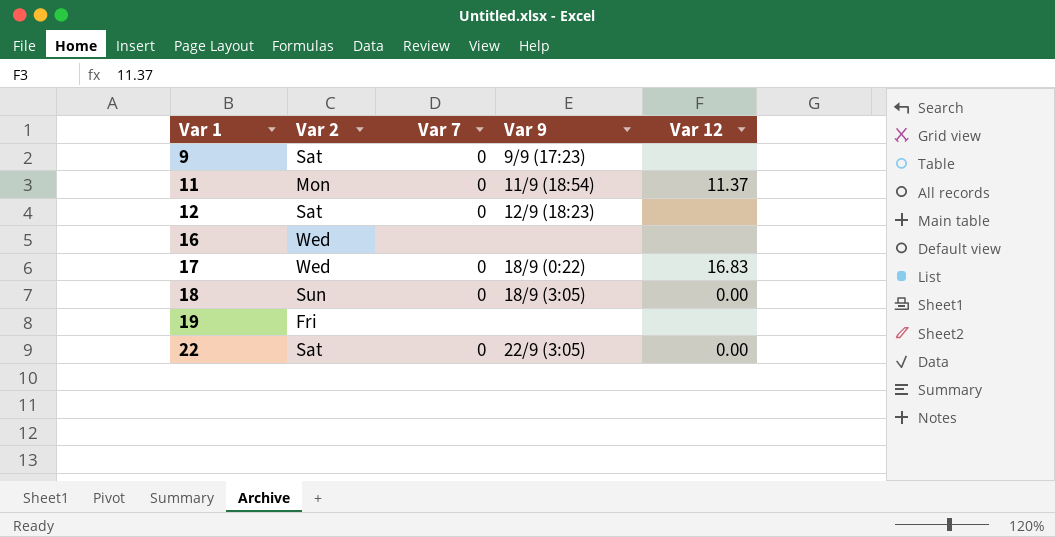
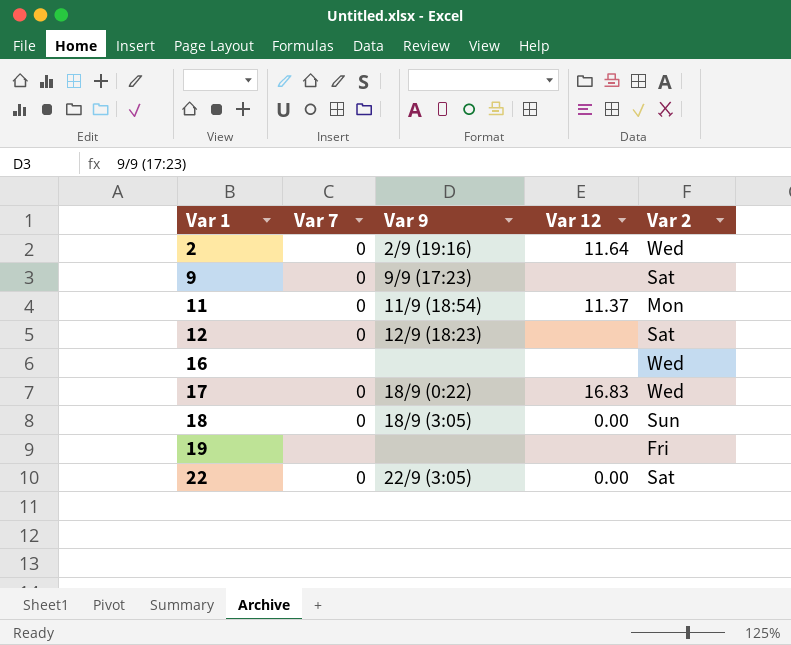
column Var 2 | position: 2 -> 5
row 2: none -> 0 | 2/9 (19:16) | 11.64 | Wed

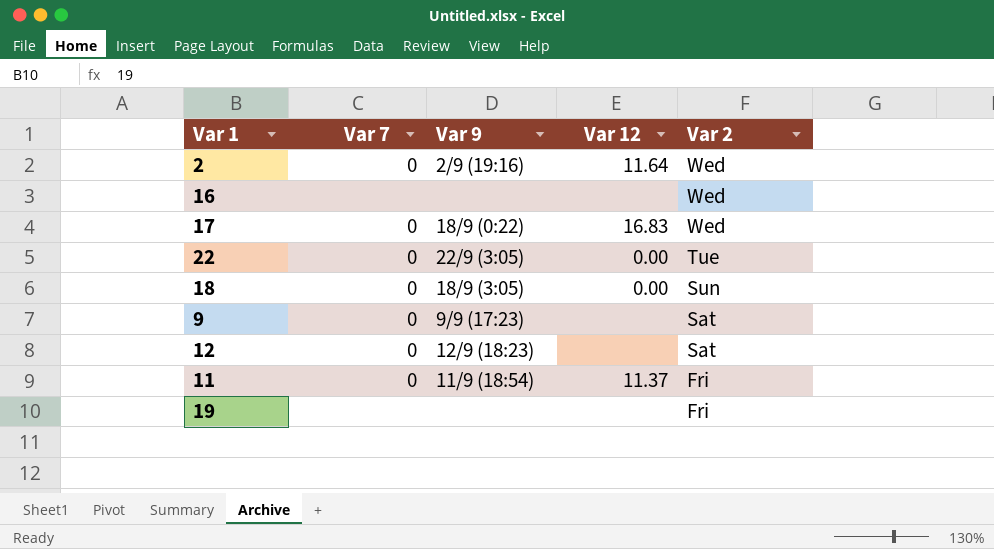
row order: Var 1 ascending -> Var 2 descending
22 | Var 2: Sat -> Tue
11 | Var 2: Mon -> Fri

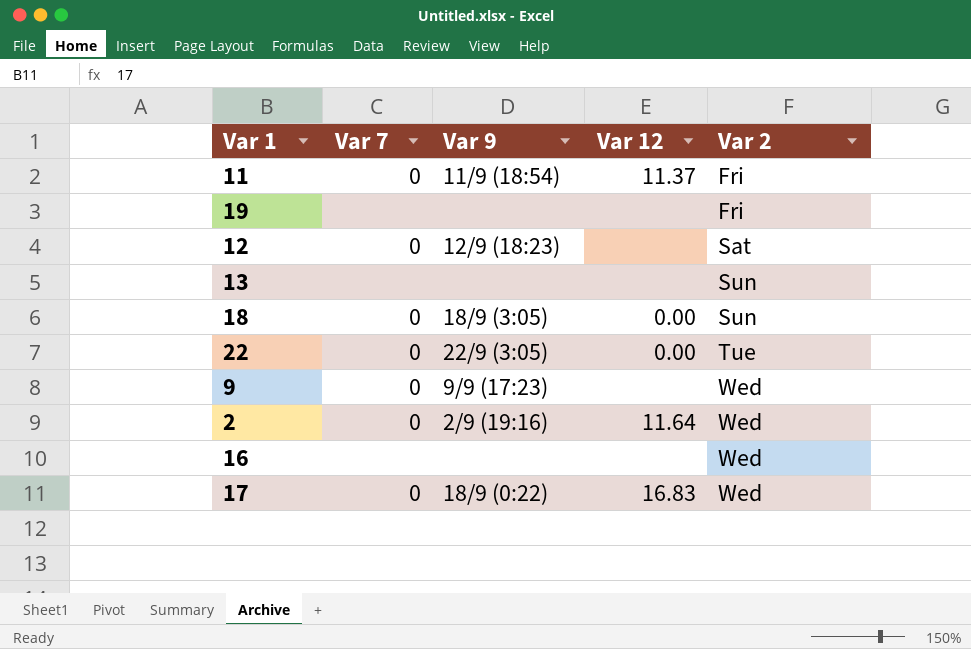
row order: Var 2 descending -> Var 2 ascending
row 13: none -> none | none | none | Sun
9 | Var 2: Sat -> Wed

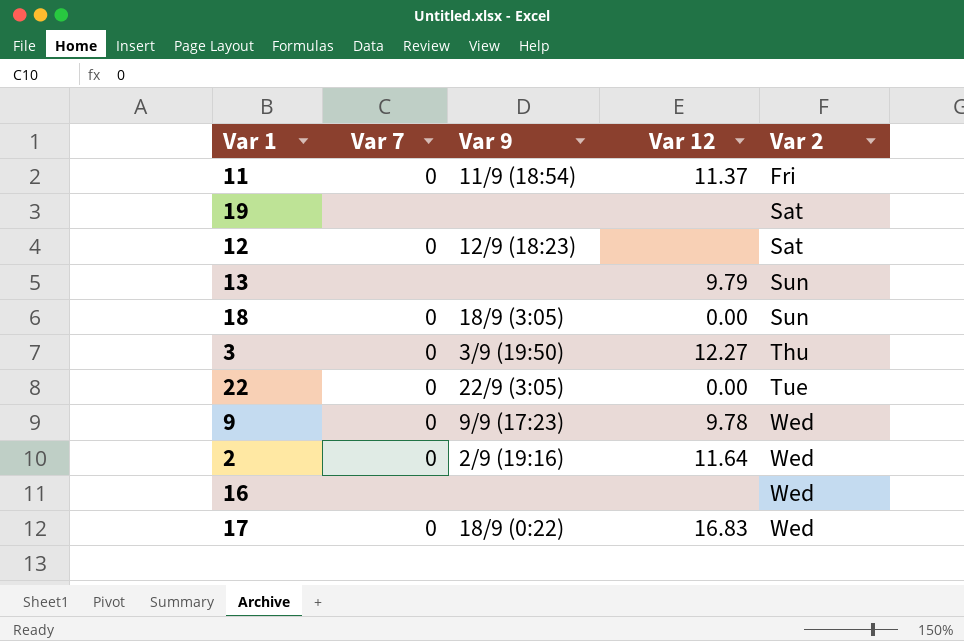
19 | Var 2: Fri -> Sat
13 | Var 12: none -> 9.79
row 3: none -> 0 | 3/9 (19:50) | 12.27 | Thu
9 | Var 12: none -> 9.78

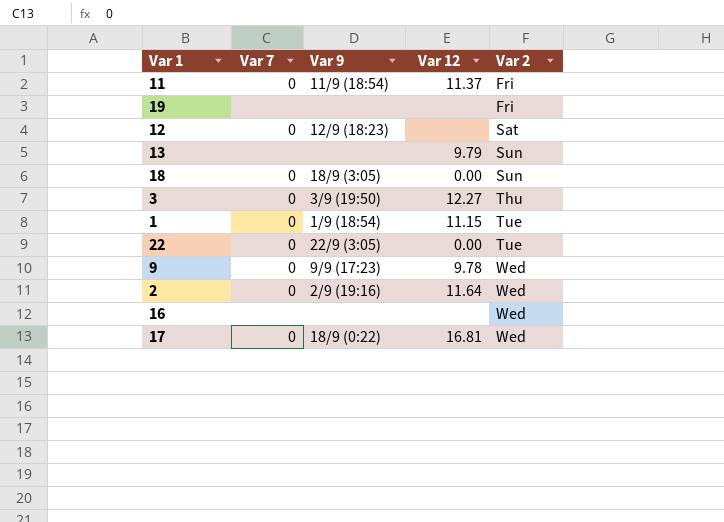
19 | Var 2: Sat -> Fri
row 1: none -> 0 | 1/9 (18:54) | 11.15 | Tue
17 | Var 12: 16.83 -> 16.81

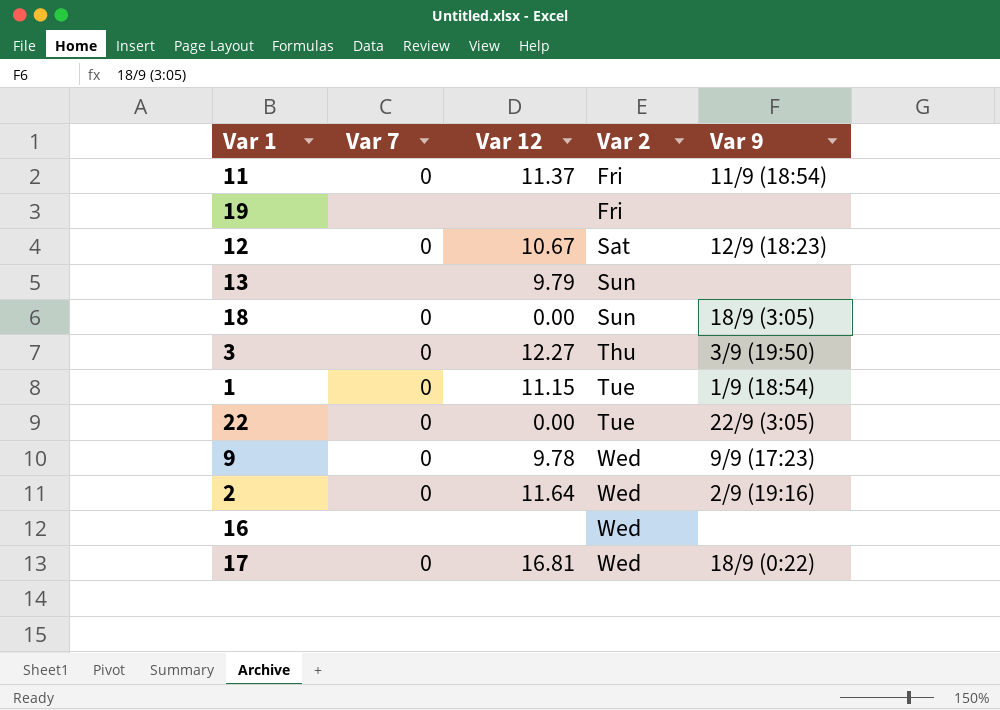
column Var 9 | position: 3 -> 5
12 | Var 12: none -> 10.67

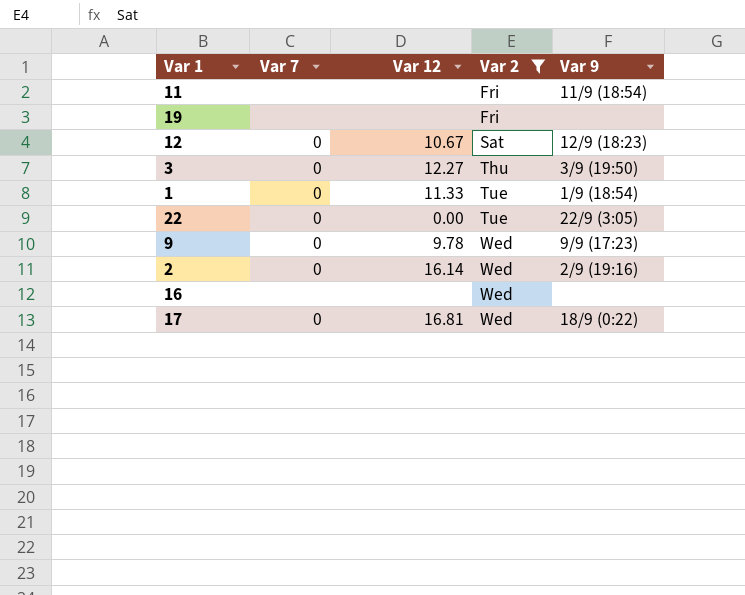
filter: none -> Var 2 != Sun
11 | Var 7: 0 -> none
11 | Var 12: 11.37 -> none
1 | Var 12: 11.15 -> 11.33
2 | Var 12: 11.64 -> 16.14

